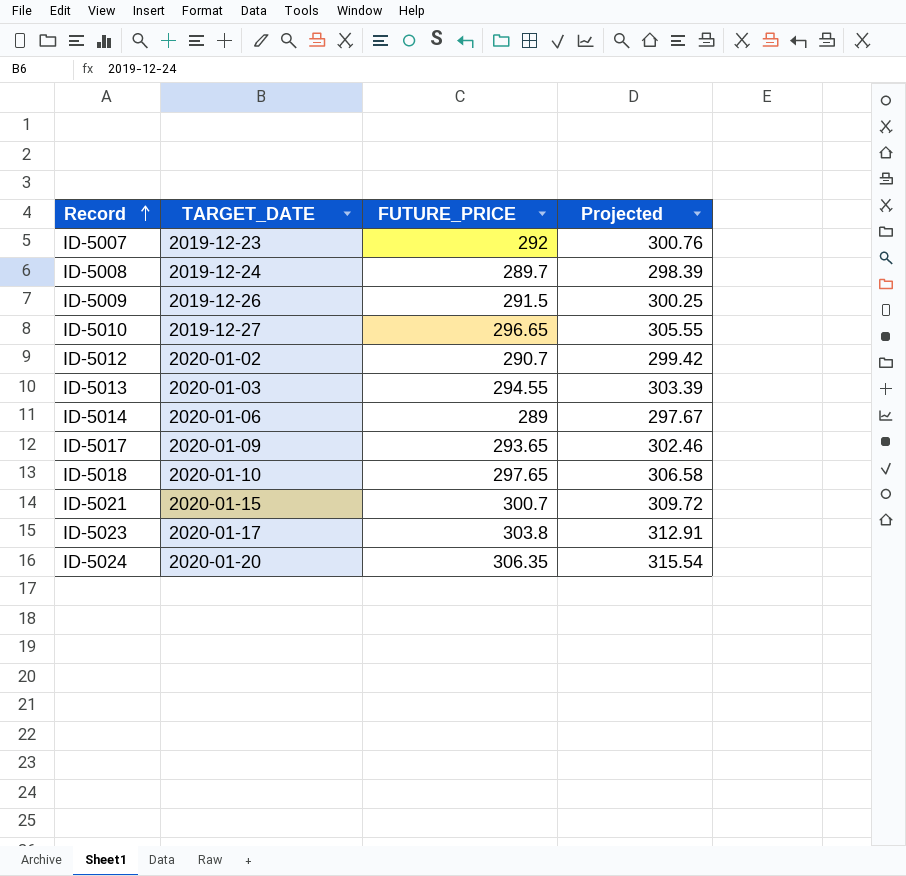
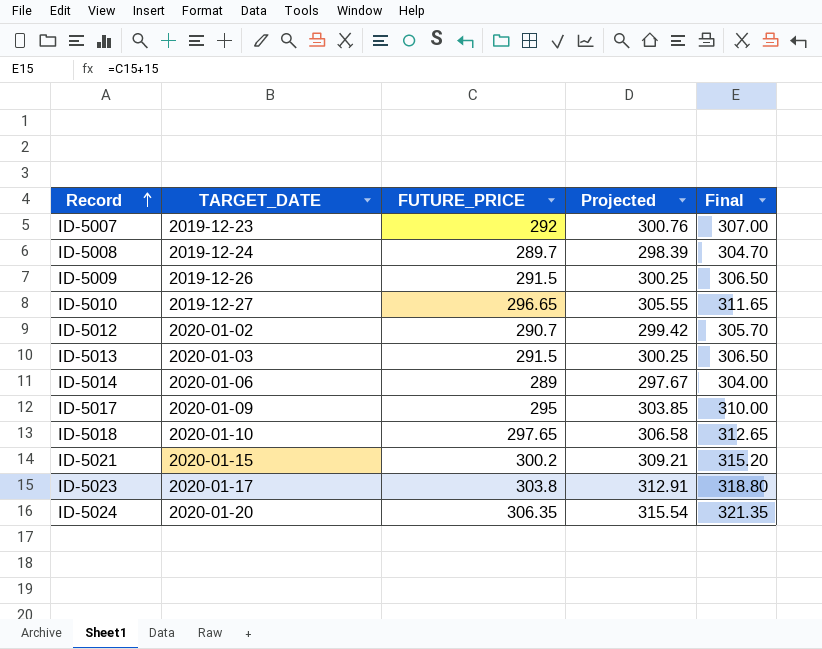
column Final | formula: none -> [FUTURE_PRICE] + 15
ID-5013 | FUTURE_PRICE: 294.55 -> 291.5
ID-5013 | Projected: 303.39 -> 300.25
ID-5017 | FUTURE_PRICE: 293.65 -> 295
ID-5017 | Projected: 302.46 -> 303.85
ID-5021 | FUTURE_PRICE: 300.7 -> 300.2
ID-5021 | Projected: 309.72 -> 309.21

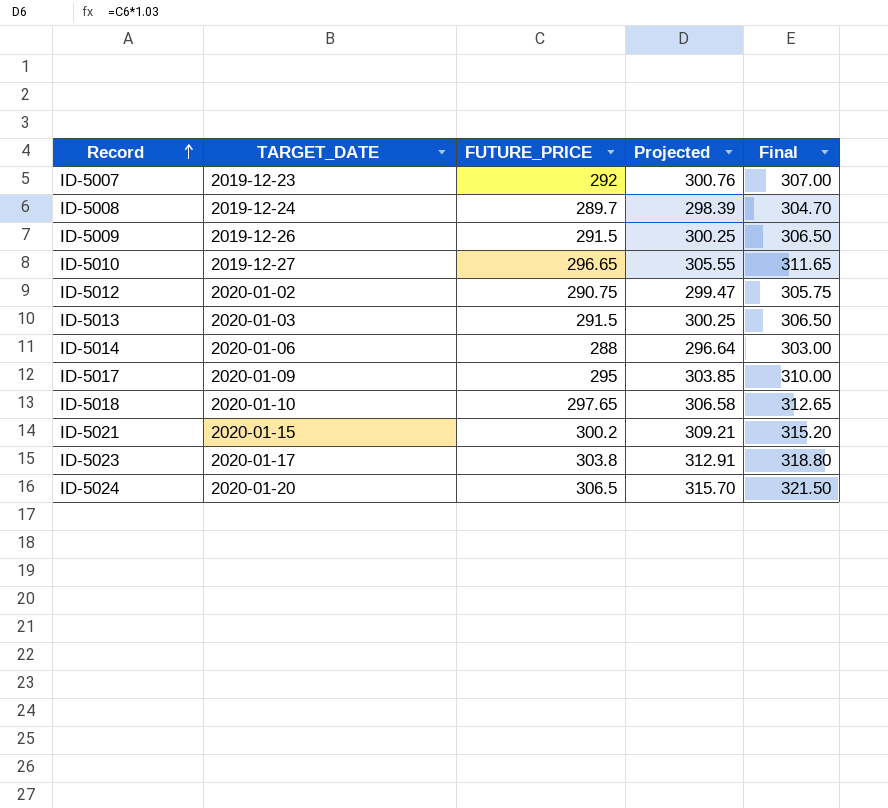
ID-5012 | FUTURE_PRICE: 290.7 -> 290.75
ID-5012 | Projected: 299.42 -> 299.47
ID-5012 | Final: 305.70 -> 305.75
ID-5014 | FUTURE_PRICE: 289 -> 288
ID-5014 | Projected: 297.67 -> 296.64
ID-5014 | Final: 304.00 -> 303.00
ID-5024 | FUTURE_PRICE: 306.35 -> 306.5
ID-5024 | Projected: 315.54 -> 315.70
ID-5024 | Final: 321.35 -> 321.50

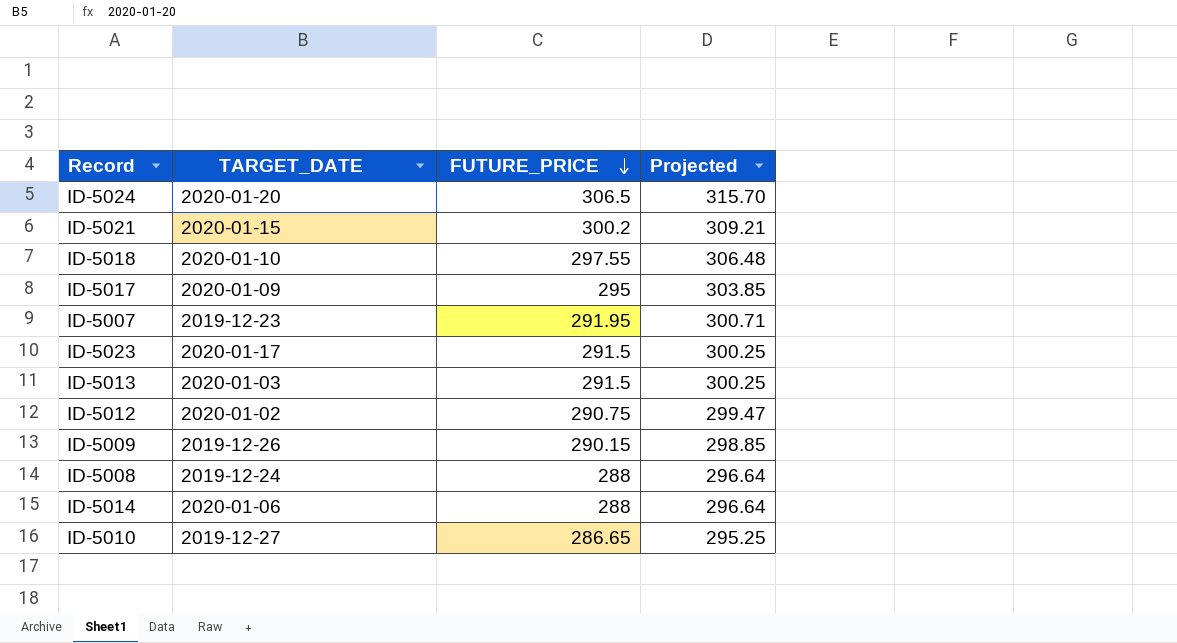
row order: Record ascending -> FUTURE_PRICE descending
column Final | formula: [FUTURE_PRICE] + 15 -> none
ID-5018 | FUTURE_PRICE: 297.65 -> 297.55
ID-5018 | Projected: 306.58 -> 306.48
ID-5007 | FUTURE_PRICE: 292 -> 291.95
ID-5007 | Projected: 300.76 -> 300.71
ID-5023 | FUTURE_PRICE: 303.8 -> 291.5
ID-5023 | Projected: 312.91 -> 300.25
ID-5009 | FUTURE_PRICE: 291.5 -> 290.15
ID-5009 | Projected: 300.25 -> 298.85
ID-5008 | FUTURE_PRICE: 289.7 -> 288
ID-5008 | Projected: 298.39 -> 296.64
ID-5010 | FUTURE_PRICE: 296.65 -> 286.65
ID-5010 | Projected: 305.55 -> 295.25

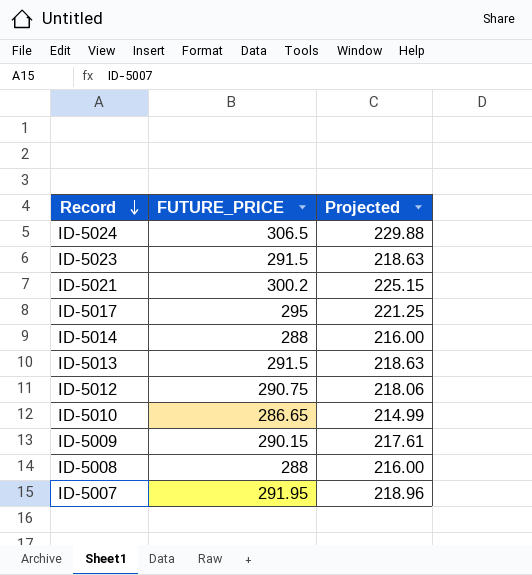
row order: FUTURE_PRICE descending -> Record descending
column TARGET_DATE | position: 2 -> none
column Projected | formula: [FUTURE_PRICE] * 1.03 -> [FUTURE_PRICE] * 0.75
row ID-5018: 2020-01-10 | 297.55 | 306.48 -> none

